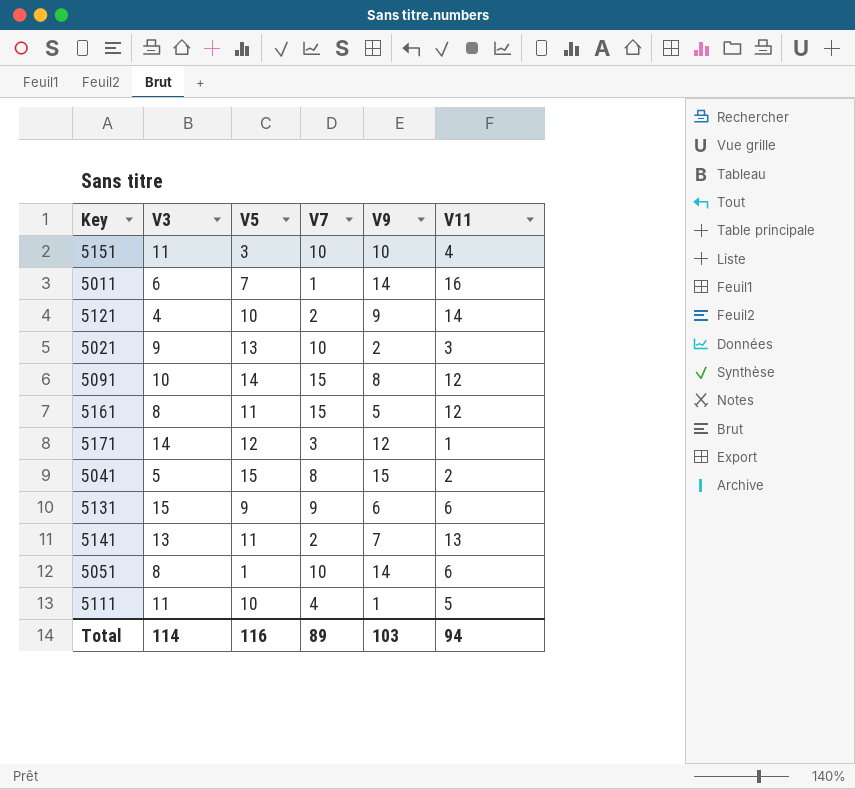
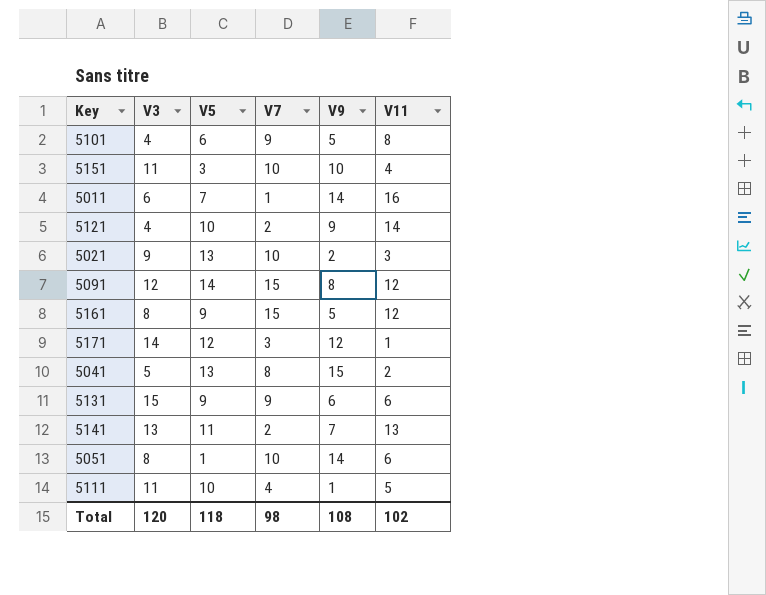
row 5101: none -> 4 | 6 | 9 | 5 | 8
5091 | V3: 10 -> 12
5161 | V5: 11 -> 9
5041 | V5: 15 -> 13
Total | V3: 114 -> 120
Total | V5: 116 -> 118
Total | V7: 89 -> 98
Total | V9: 103 -> 108
Total | V11: 94 -> 102

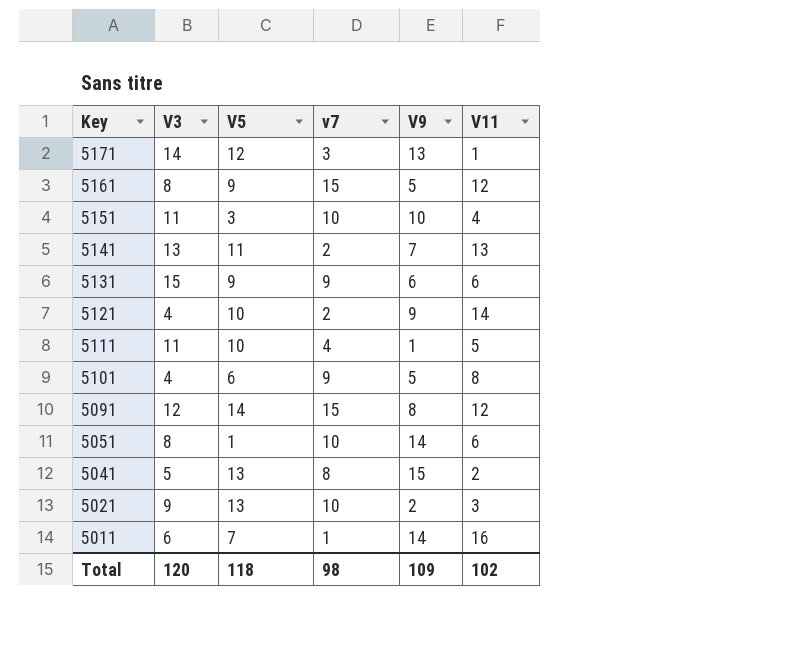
row order: none -> Key descending
column name: V7 -> v7
5171 | V9: 12 -> 13
Total | V9: 108 -> 109

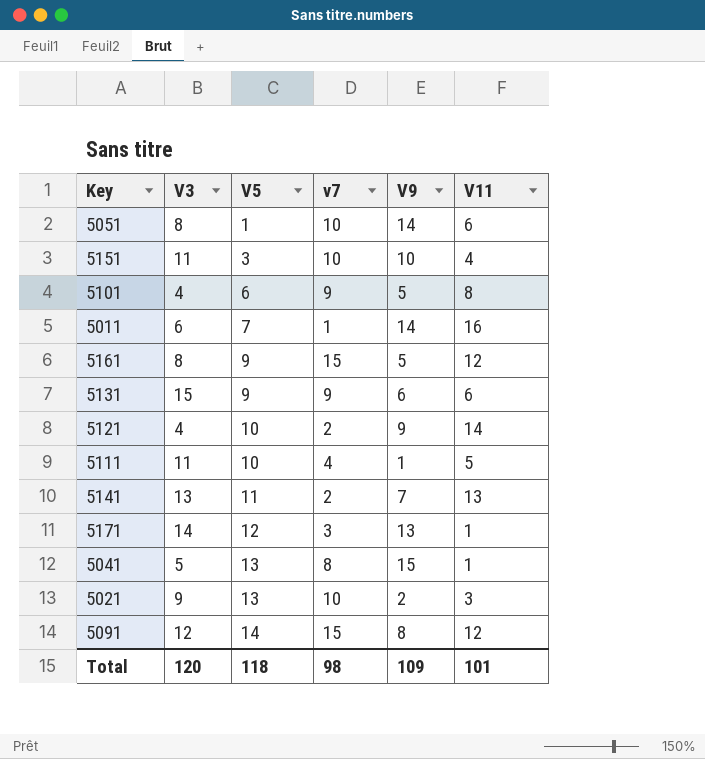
row order: Key descending -> V5 ascending
5041 | V11: 2 -> 1
Total | V11: 102 -> 101

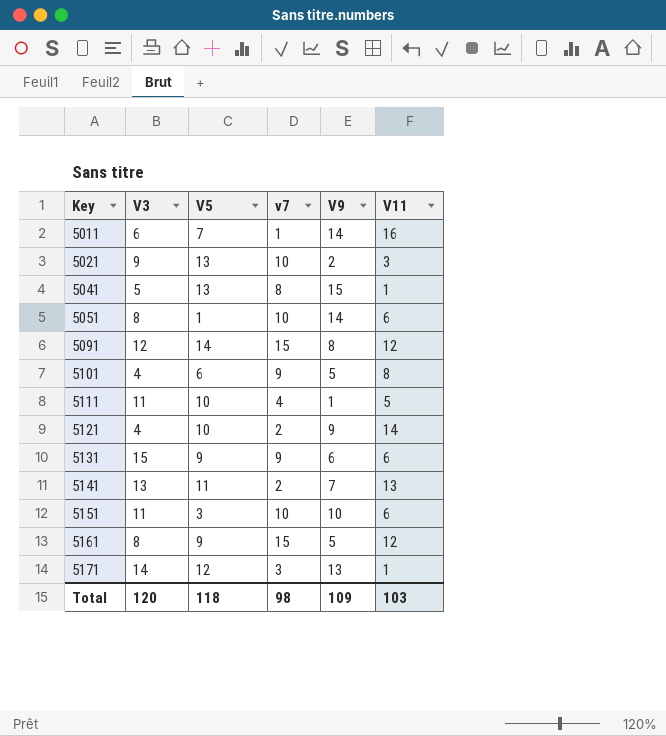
row order: V5 ascending -> Key ascending
5151 | V11: 4 -> 6
Total | V11: 101 -> 103

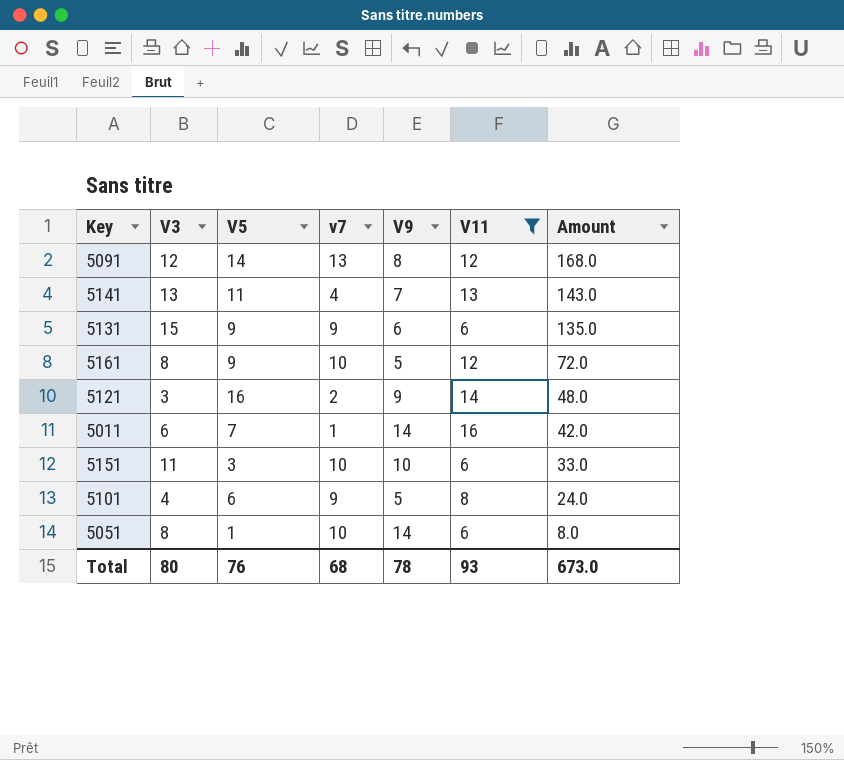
filter: none -> V11 >= 6
row order: Key ascending -> Amount descending
column Amount | formula: none -> [V3] * [V5]
5091 | v7: 15 -> 13
5141 | v7: 2 -> 4
5161 | v7: 15 -> 10
5121 | V3: 4 -> 3
5121 | V5: 10 -> 16
Total | V3: 120 -> 80
Total | V5: 118 -> 76
Total | v7: 98 -> 68
Total | V9: 109 -> 78
Total | V11: 103 -> 93

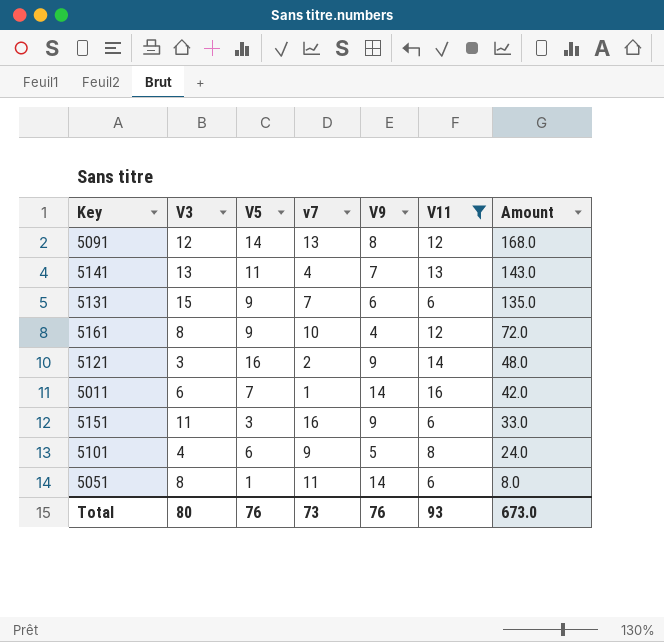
5131 | v7: 9 -> 7
5161 | V9: 5 -> 4
5151 | v7: 10 -> 16
5151 | V9: 10 -> 9
5051 | v7: 10 -> 11
Total | v7: 68 -> 73
Total | V9: 78 -> 76

